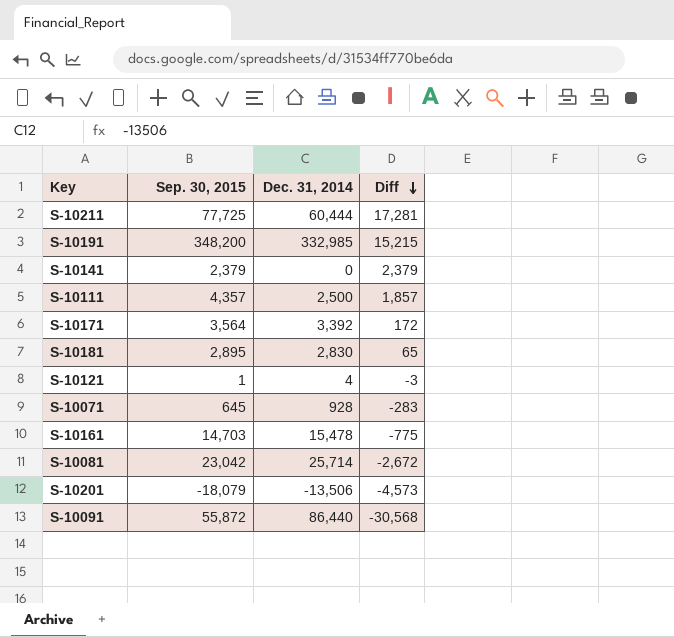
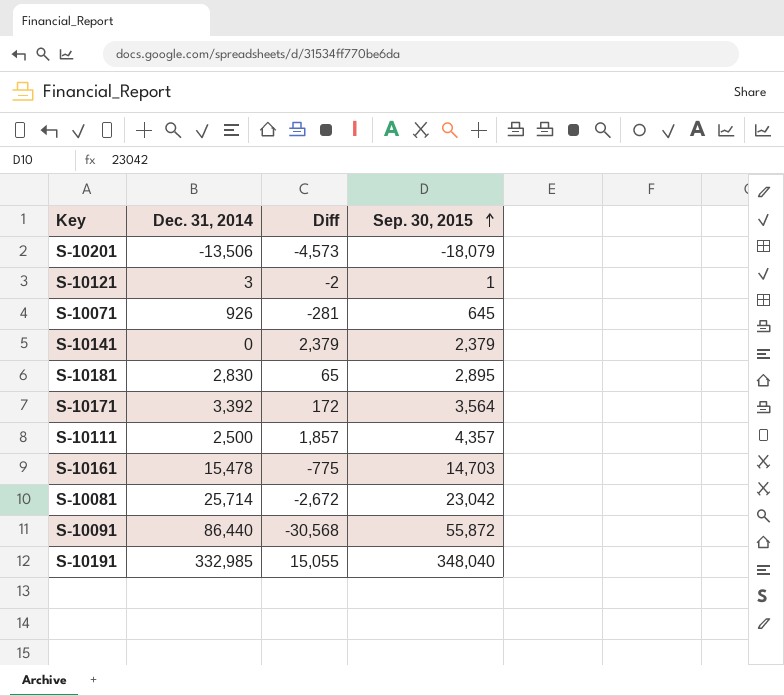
row order: Diff descending -> Sep. 30, 2015 ascending
column Sep. 30, 2015 | position: 2 -> 4
row S-10211: 77,725 | 60,444 | 17,281 -> none
S-10121 | Dec. 31, 2014: 4 -> 3
S-10121 | Diff: -3 -> -2
S-10071 | Dec. 31, 2014: 928 -> 926
S-10071 | Diff: -283 -> -281
S-10191 | Diff: 15,215 -> 15,055
S-10191 | Sep. 30, 2015: 348,200 -> 348,040

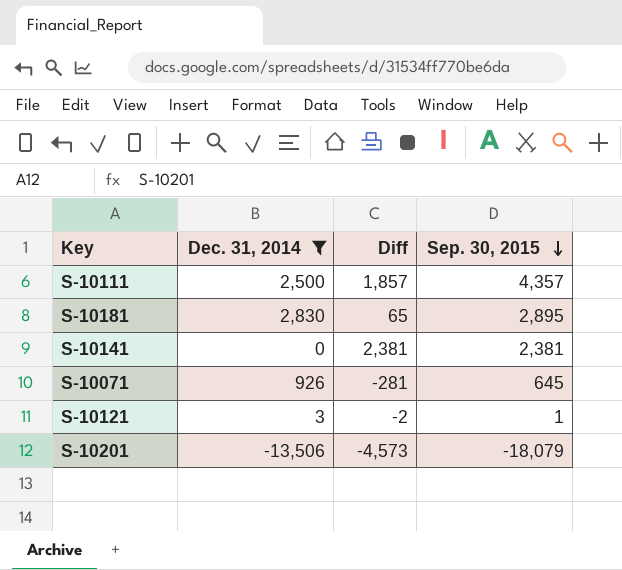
filter: none -> Dec. 31, 2014 <= 2,830
row order: Sep. 30, 2015 ascending -> Sep. 30, 2015 descending
S-10141 | Diff: 2,379 -> 2,381
S-10141 | Sep. 30, 2015: 2,379 -> 2,381

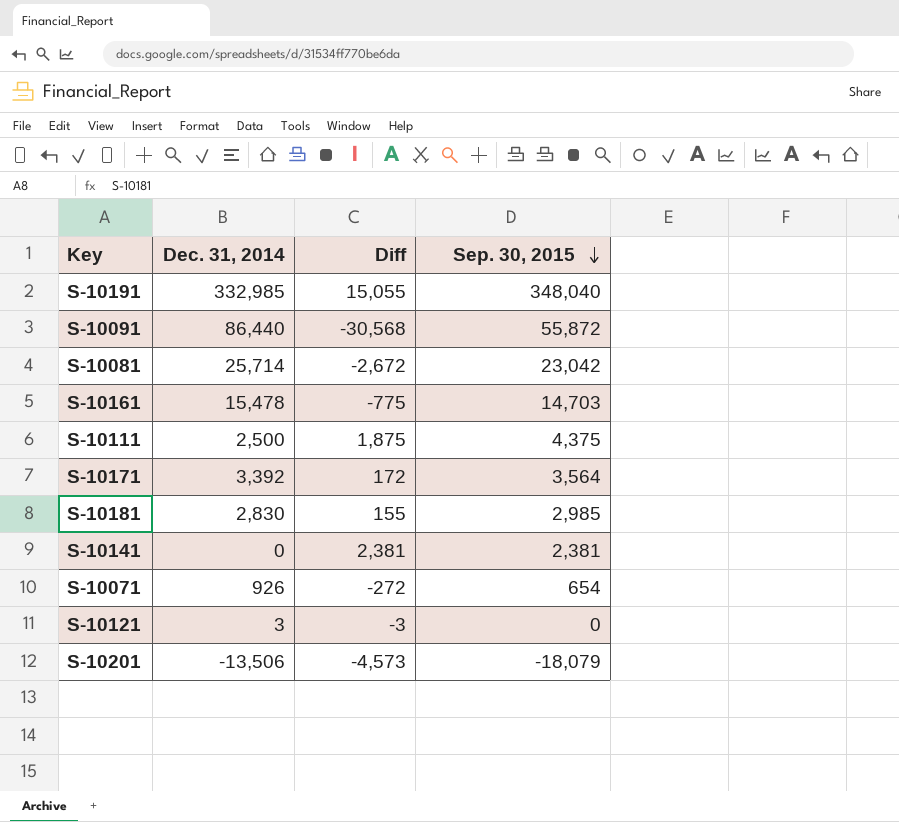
filter: Dec. 31, 2014 <= 2,830 -> none
S-10111 | Diff: 1,857 -> 1,875
S-10111 | Sep. 30, 2015: 4,357 -> 4,375
S-10181 | Diff: 65 -> 155
S-10181 | Sep. 30, 2015: 2,895 -> 2,985
S-10071 | Diff: -281 -> -272
S-10071 | Sep. 30, 2015: 645 -> 654
S-10121 | Diff: -2 -> -3
S-10121 | Sep. 30, 2015: 1 -> 0

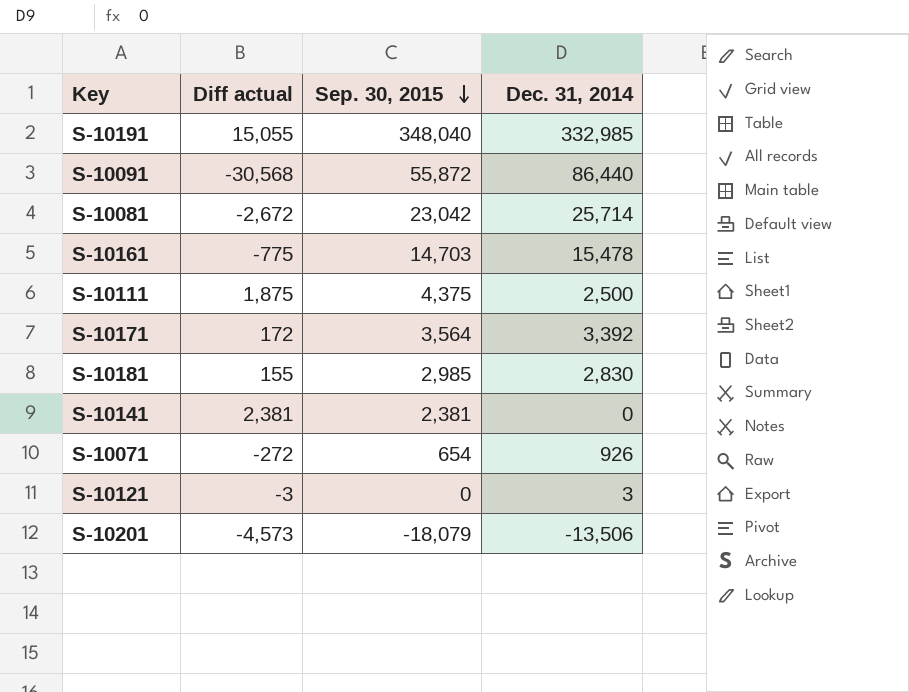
column name: Diff -> Diff actual
column Dec. 31, 2014 | position: 2 -> 4

